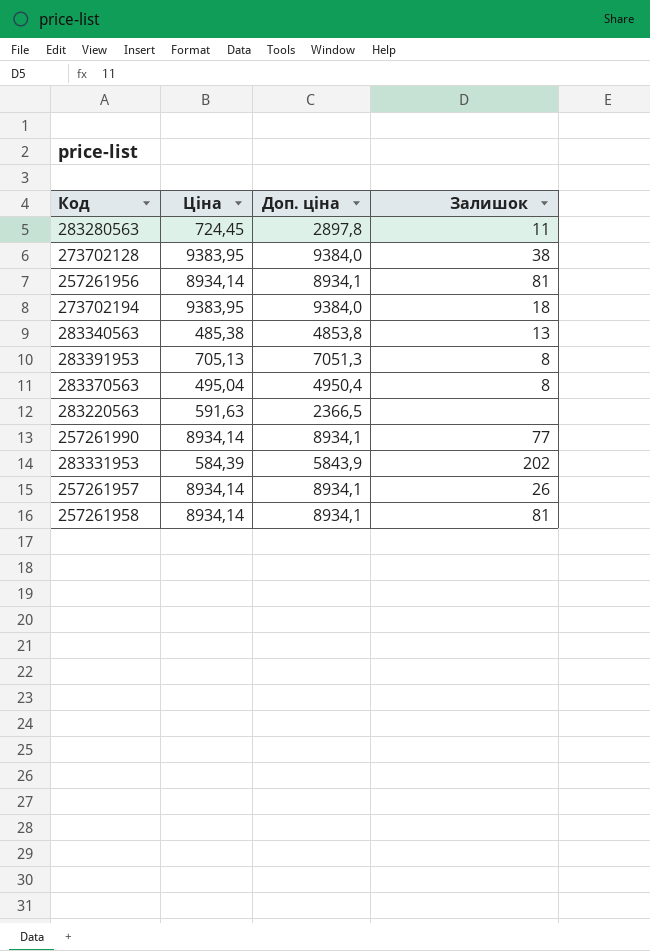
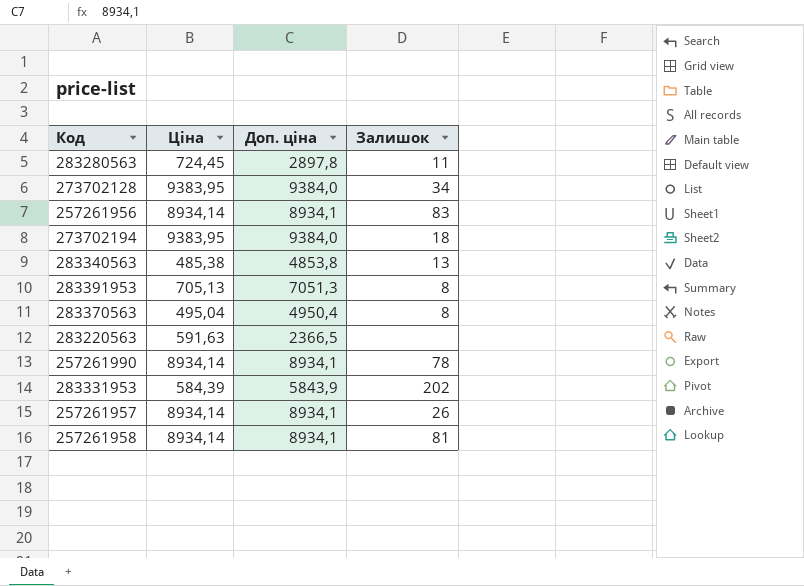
273702128 | Залишок: 38 -> 34
257261956 | Залишок: 81 -> 83
257261990 | Залишок: 77 -> 78

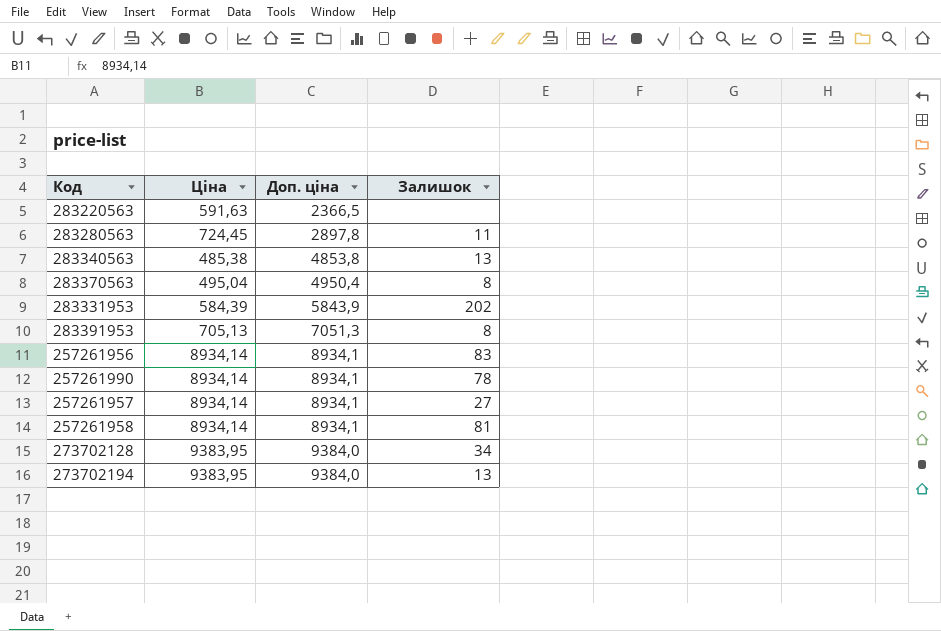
row order: none -> Доп. ціна ascending
257261957 | Залишок: 26 -> 27
273702194 | Залишок: 18 -> 13

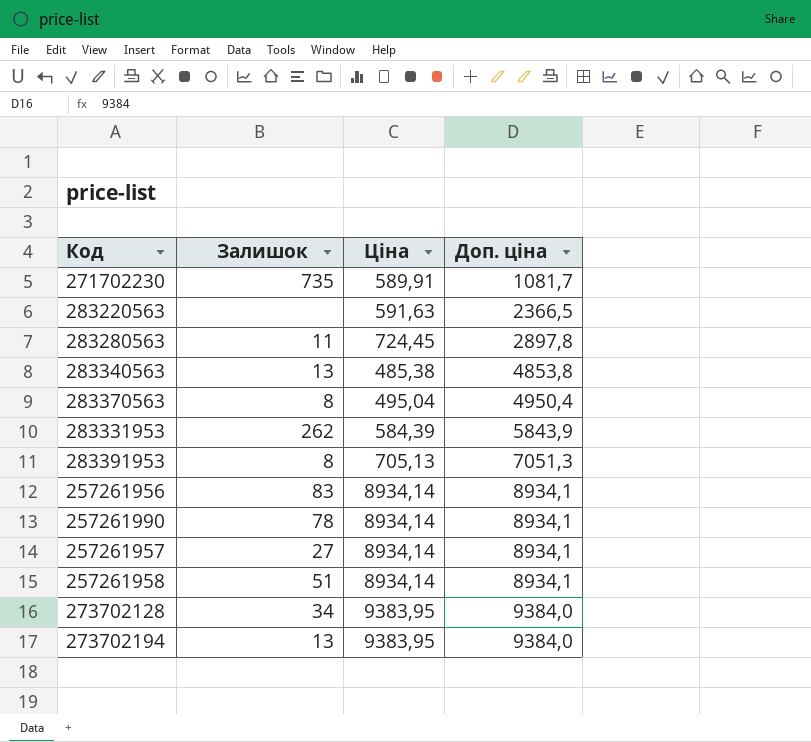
column Залишок | position: 4 -> 2
row 271702230: none -> 735 | 589,91 | 1081,7
283331953 | Залишок: 202 -> 262
257261958 | Залишок: 81 -> 51

